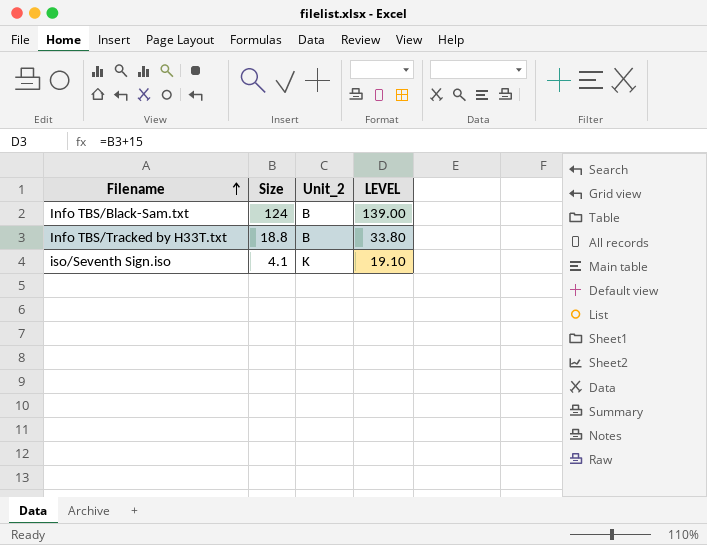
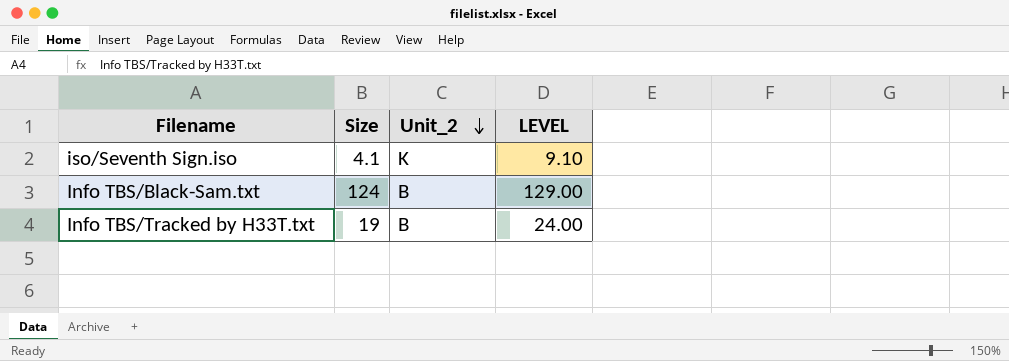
row order: Filename ascending -> Unit_2 descending
column LEVEL | formula: [Size] + 15 -> [Size] + 5
Info TBS/Tracked by H33T.txt | Size: 18.8 -> 19

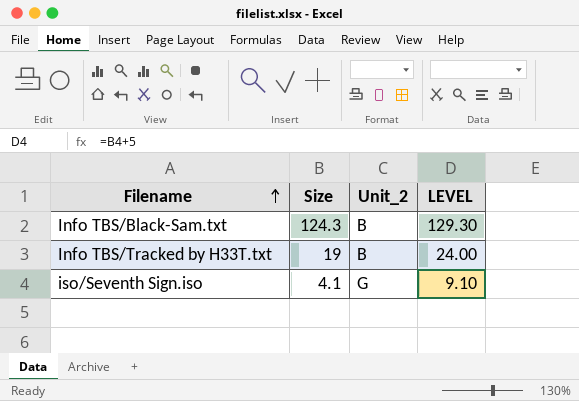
row order: Unit_2 descending -> Filename ascending
Info TBS/Black-Sam.txt | Size: 124 -> 124.3
Info TBS/Black-Sam.txt | LEVEL: 129.00 -> 129.30
iso/Seventh Sign.iso | Unit_2: K -> G

